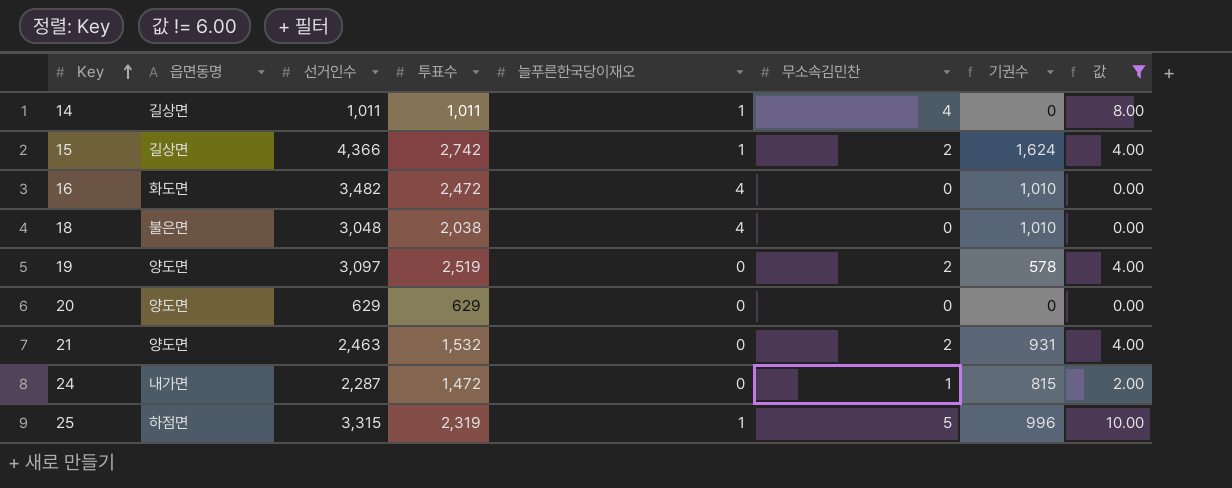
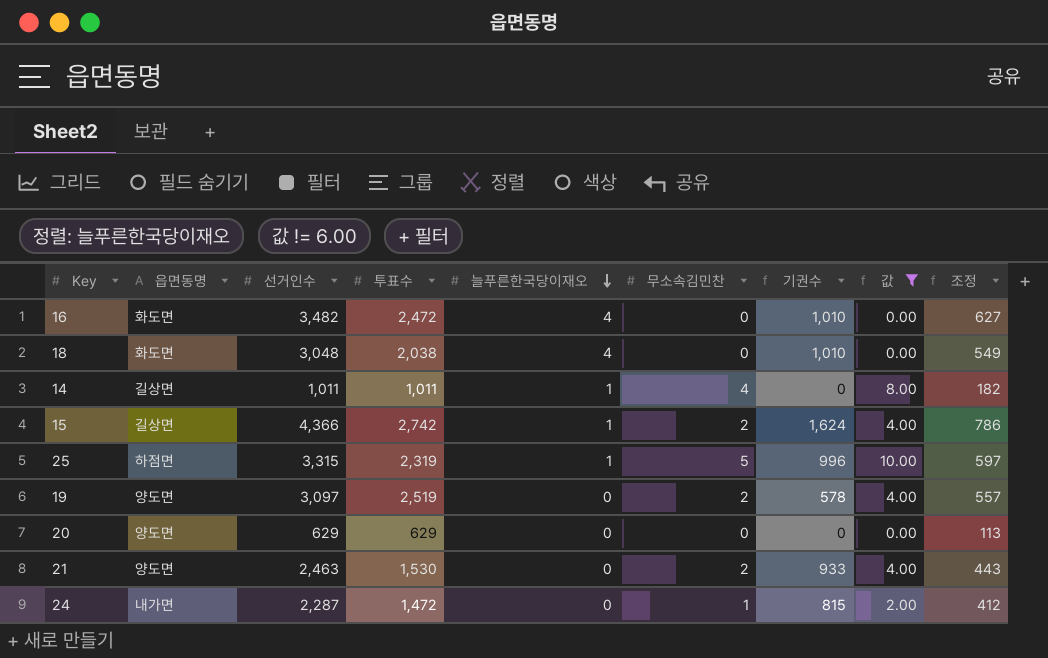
row order: Key ascending -> 늘푸른한국당이재오 descending
column 조정 | formula: none -> [선거인수] * 0.18
18 | 읍면동명: 불은면 -> 화도면
21 | 투표수: 1,532 -> 1,530
21 | 기권수: 931 -> 933

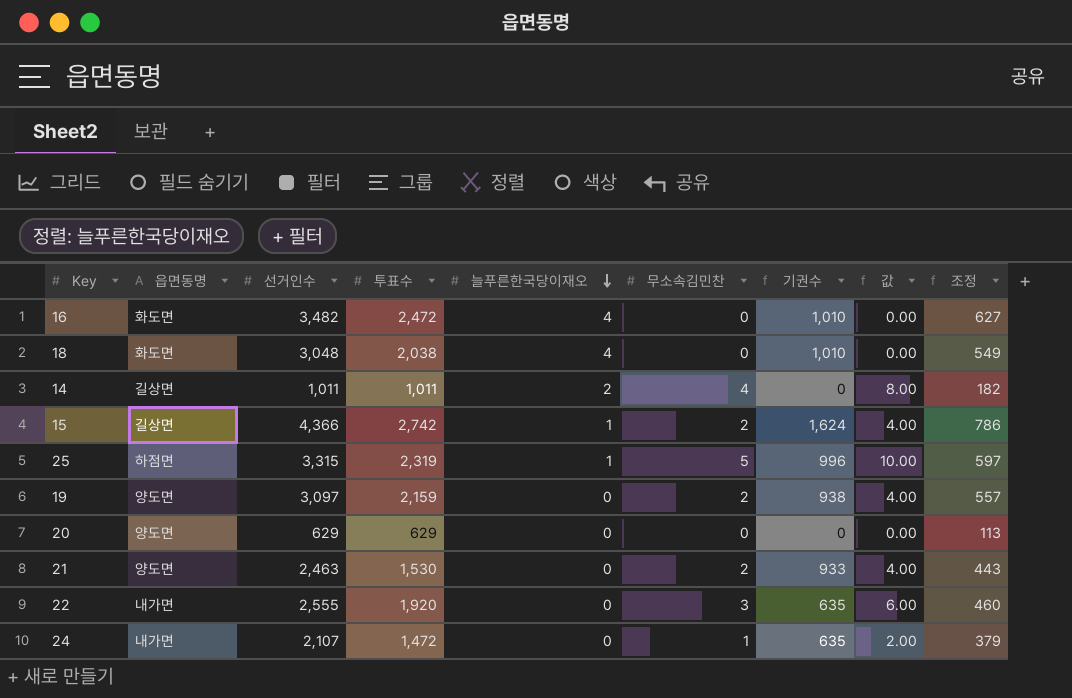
filter: 값 != 6.00 -> none
14 | 늘푸른한국당이재오: 1 -> 2
19 | 투표수: 2,519 -> 2,159
19 | 기권수: 578 -> 938
24 | 선거인수: 2,287 -> 2,107
24 | 기권수: 815 -> 635
24 | 조정: 412 -> 379

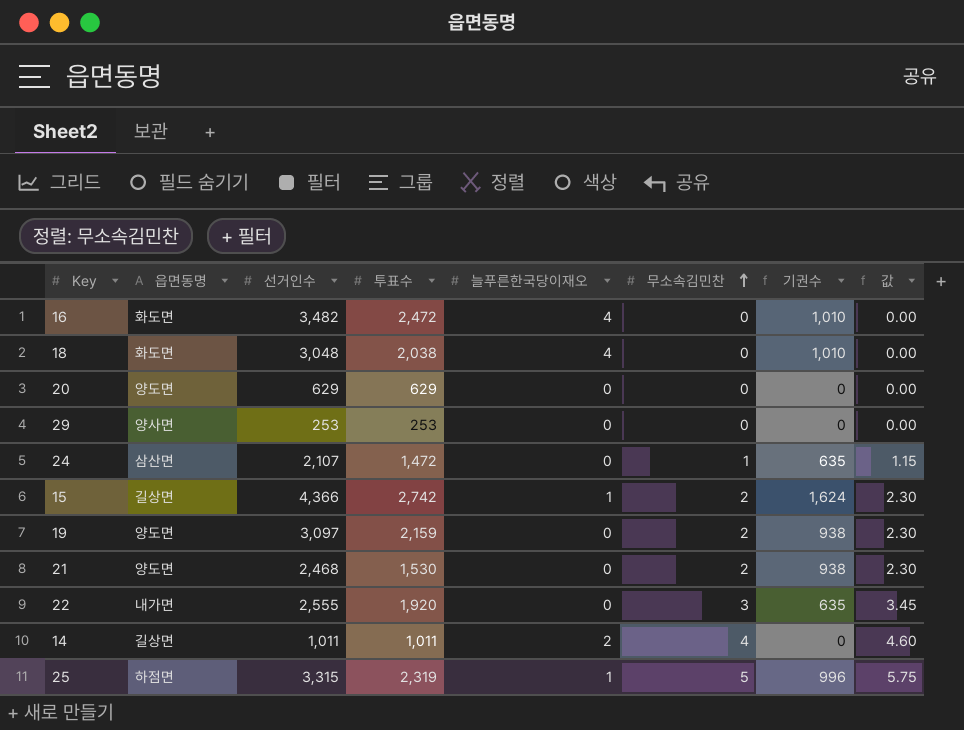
row order: 늘푸른한국당이재오 descending -> 무소속김민찬 ascending
column 조정 | formula: [선거인수] * 0.18 -> none
column 값 | formula: [무소속김민찬] * 2 -> [무소속김민찬] * 1.15
row 29: none -> 양사면 | 253 | 253 | 0 | 0 | 0 | 0.00
24 | 읍면동명: 내가면 -> 삼산면
21 | 선거인수: 2,463 -> 2,468
21 | 기권수: 933 -> 938

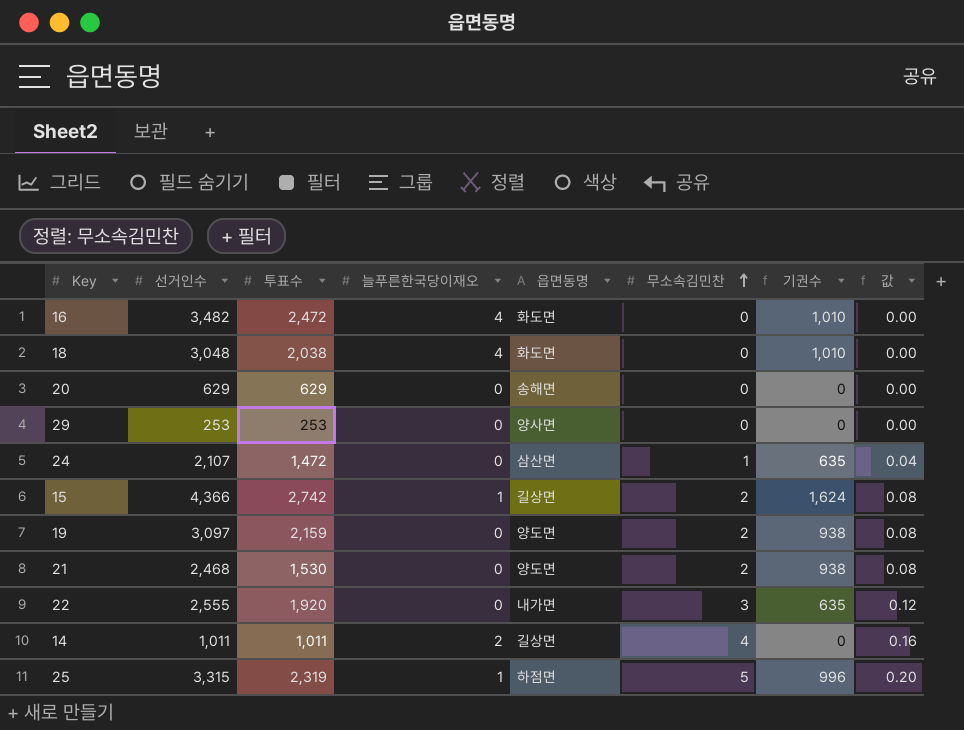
column 읍면동명 | position: 2 -> 5
column 값 | formula: [무소속김민찬] * 1.15 -> [무소속김민찬] * 0.04
20 | 읍면동명: 양도면 -> 송해면

